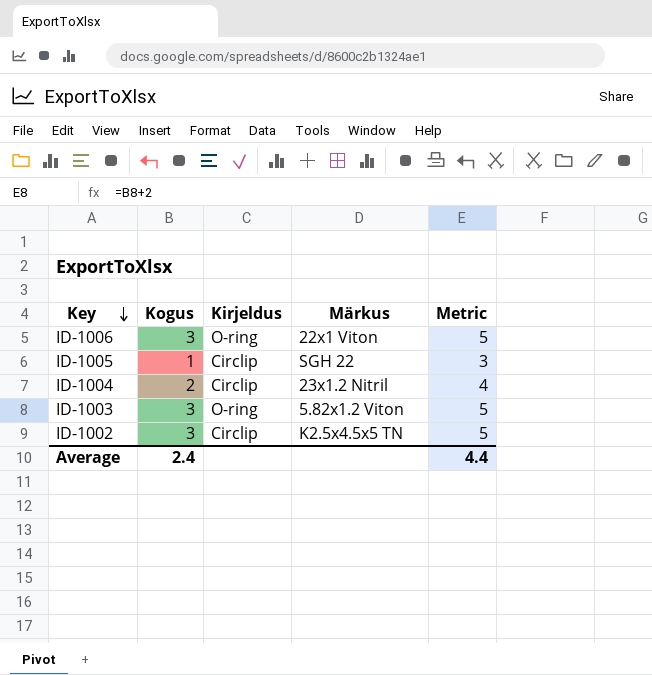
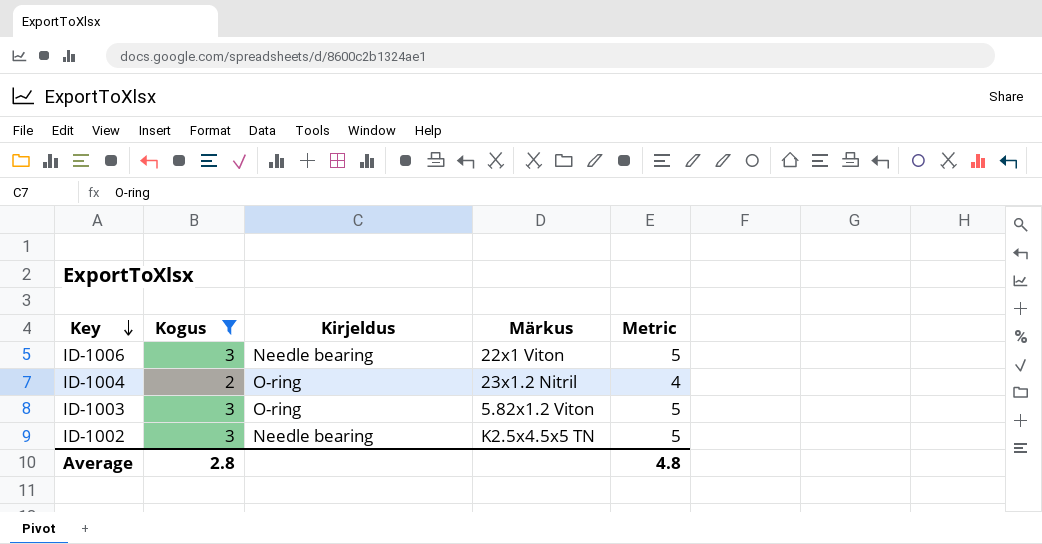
filter: none -> Kogus != 1
ID-1006 | Kirjeldus: O-ring -> Needle bearing
ID-1004 | Kirjeldus: Circlip -> O-ring
ID-1002 | Kirjeldus: Circlip -> Needle bearing
Average | Kogus: 2.4 -> 2.8
Average | Metric: 4.4 -> 4.8

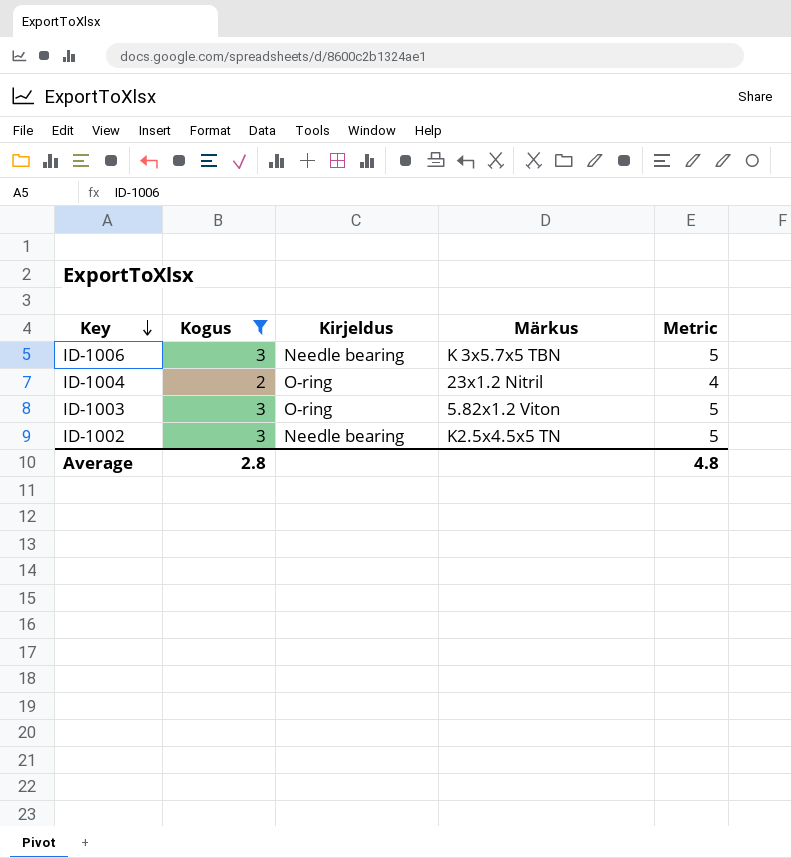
ID-1006 | Märkus: 22x1 Viton -> K 3x5.7x5 TBN

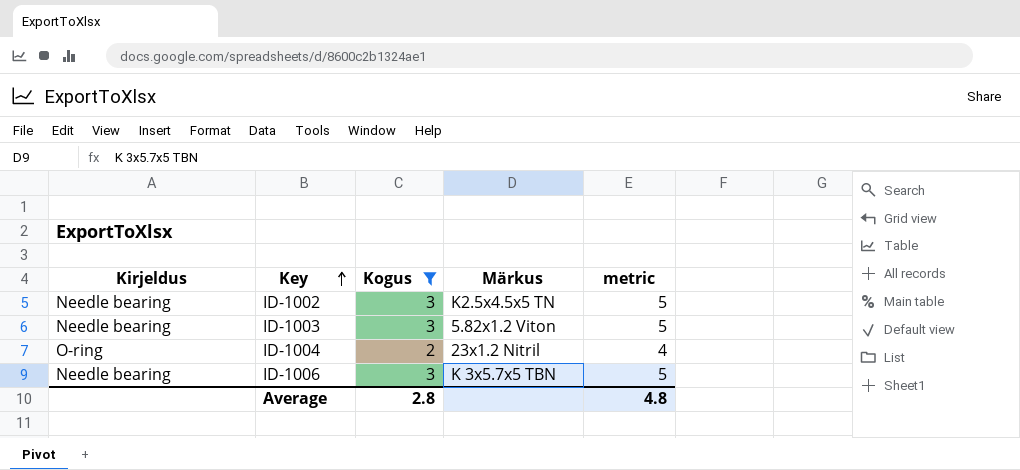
row order: Key descending -> Key ascending
column Kirjeldus | position: 3 -> 1
column name: Metric -> metric
ID-1003 | Kirjeldus: O-ring -> Needle bearing

